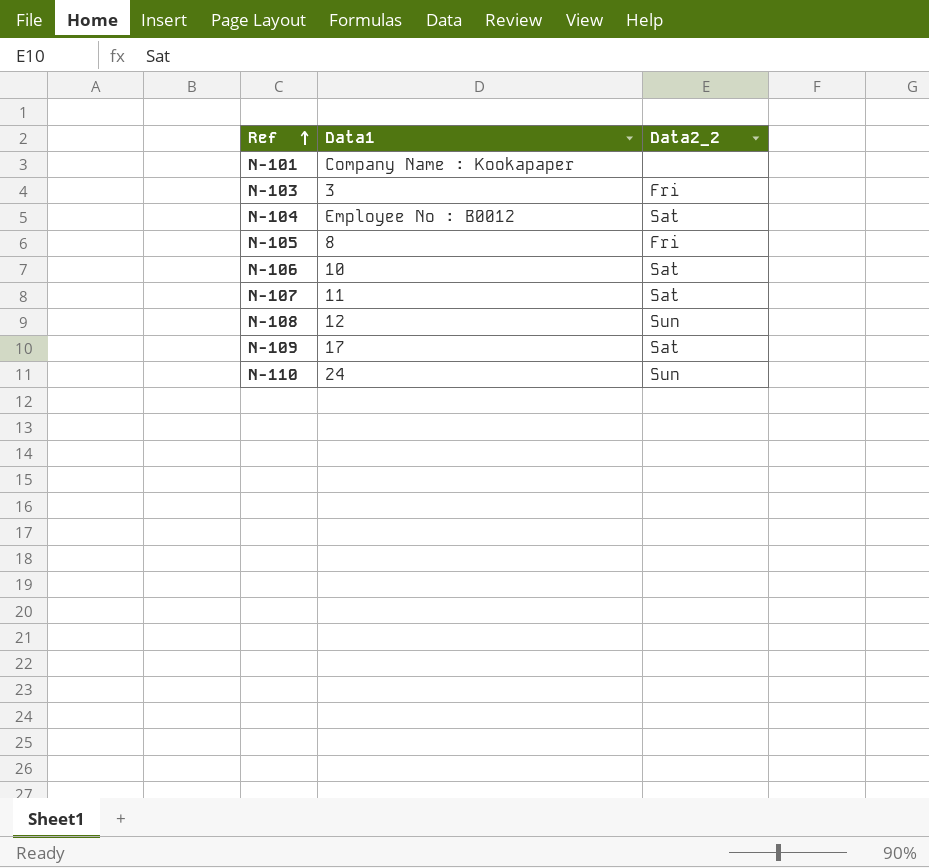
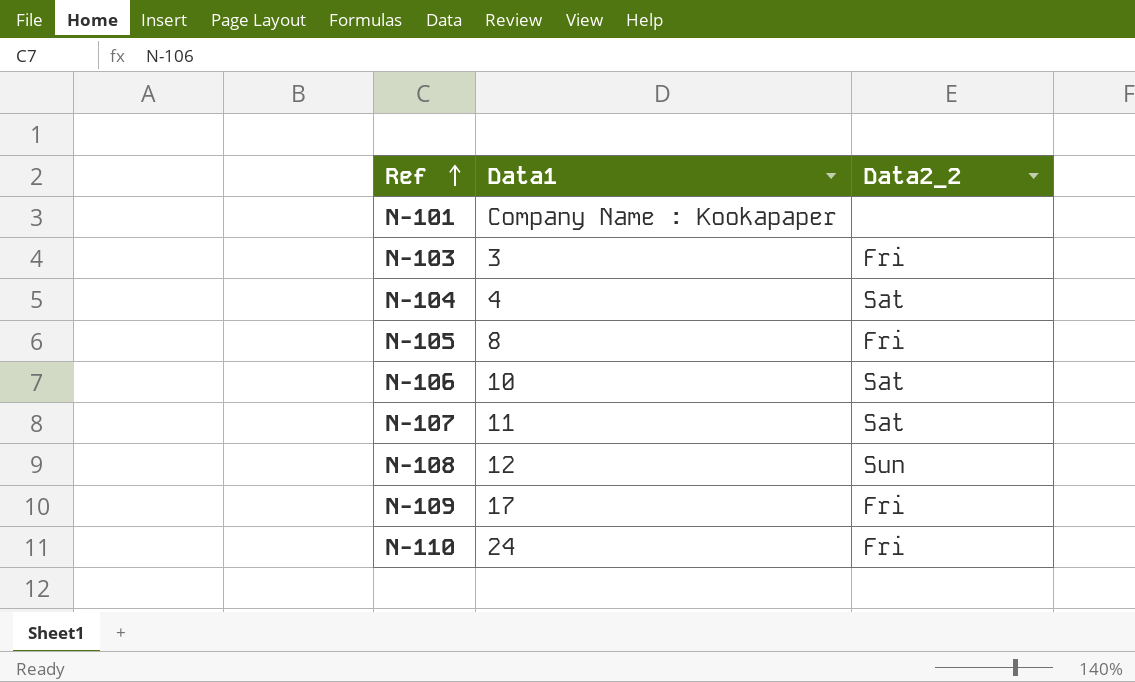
N-104 | Data1: Employee No : B0012 -> 4
N-109 | Data2_2: Sat -> Fri
N-110 | Data2_2: Sun -> Fri

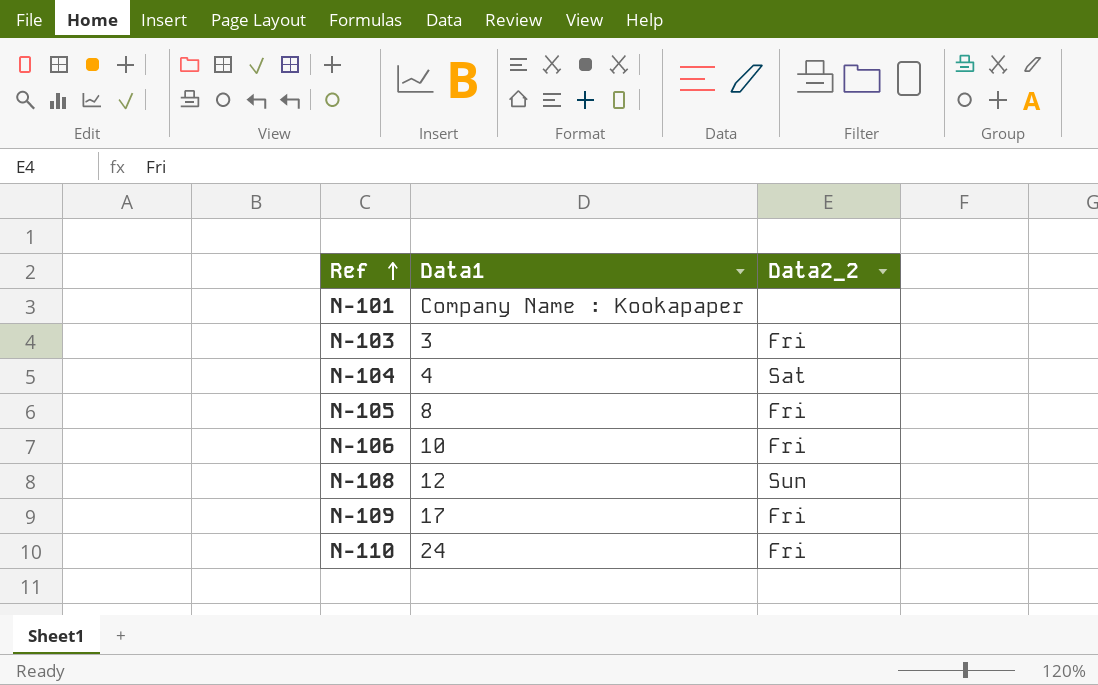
row N-107: 11 | Sat -> none
N-106 | Data2_2: Sat -> Fri

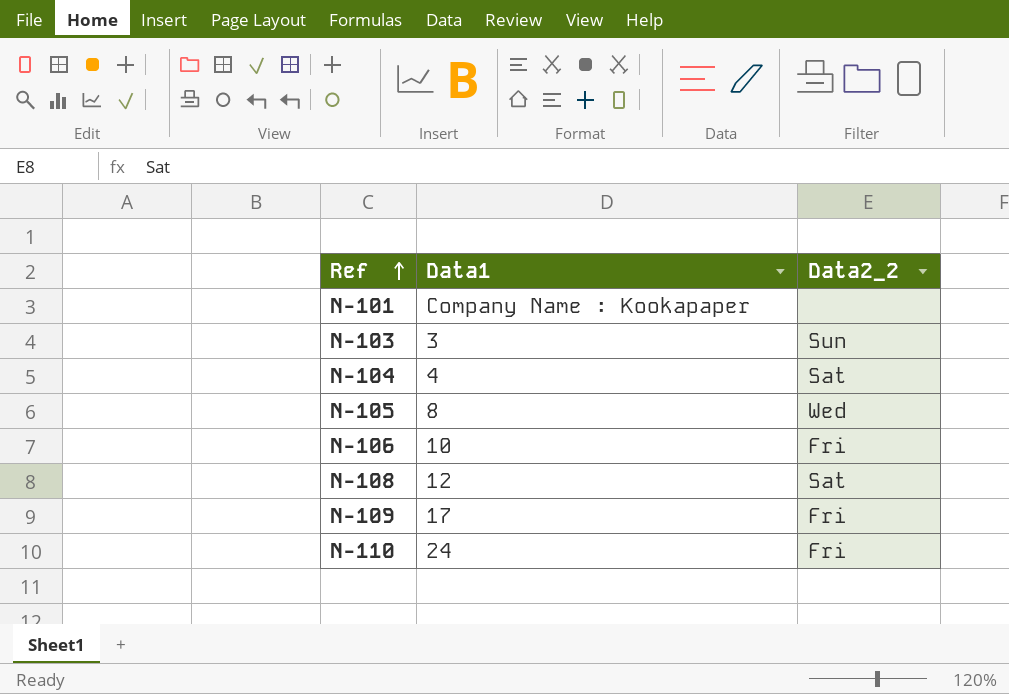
N-103 | Data2_2: Fri -> Sun
N-105 | Data2_2: Fri -> Wed
N-108 | Data2_2: Sun -> Sat

